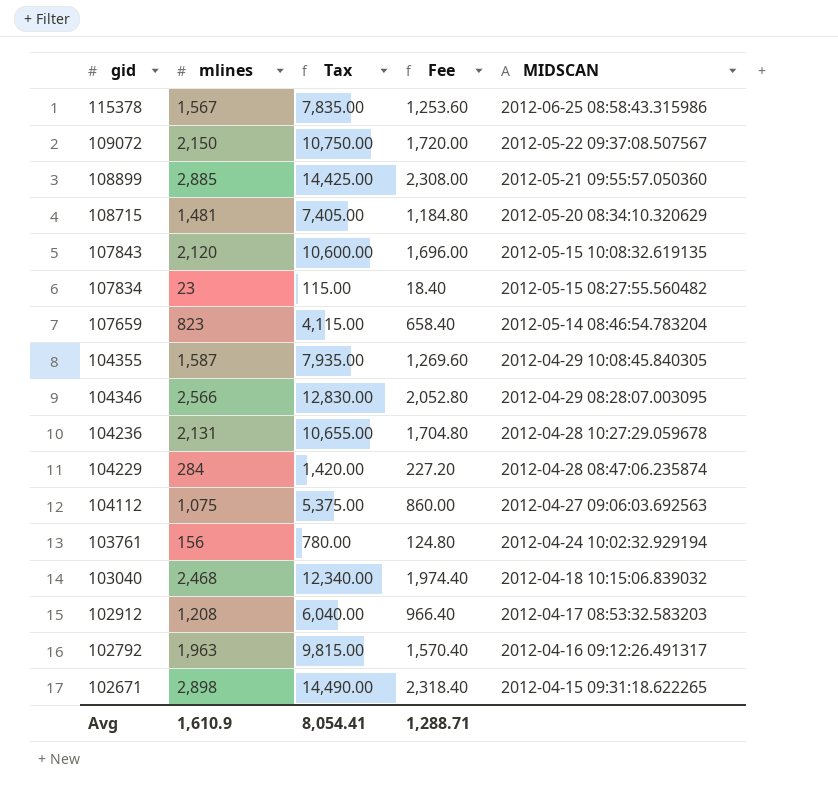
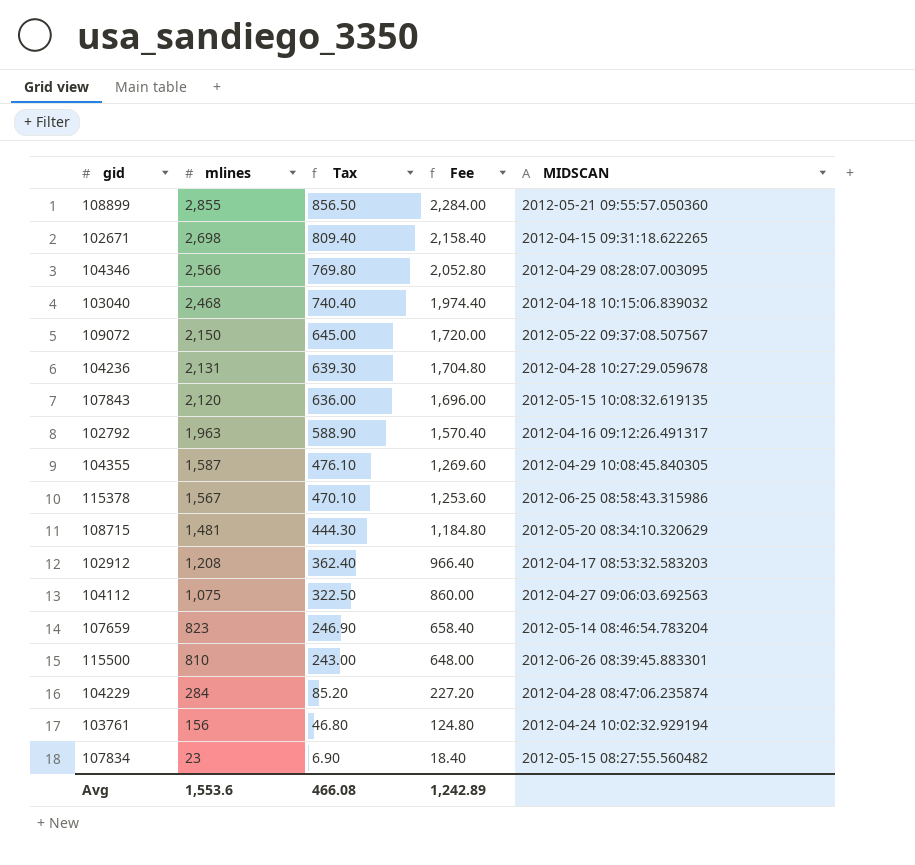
row order: gid descending -> mlines descending
column Tax | formula: [mlines] * 5 -> [mlines] * 0.3
108899 | mlines: 2,885 -> 2,855
108899 | Fee: 2,308.00 -> 2,284.00
102671 | mlines: 2,898 -> 2,698
102671 | Fee: 2,318.40 -> 2,158.40
row 115500: none -> 810 | 243.00 | 648.00 | 2012-06-26 08:39:45.883301
Avg | mlines: 1,610.9 -> 1,553.6
Avg | Tax: 8,054.41 -> 466.08
Avg | Fee: 1,288.71 -> 1,242.89

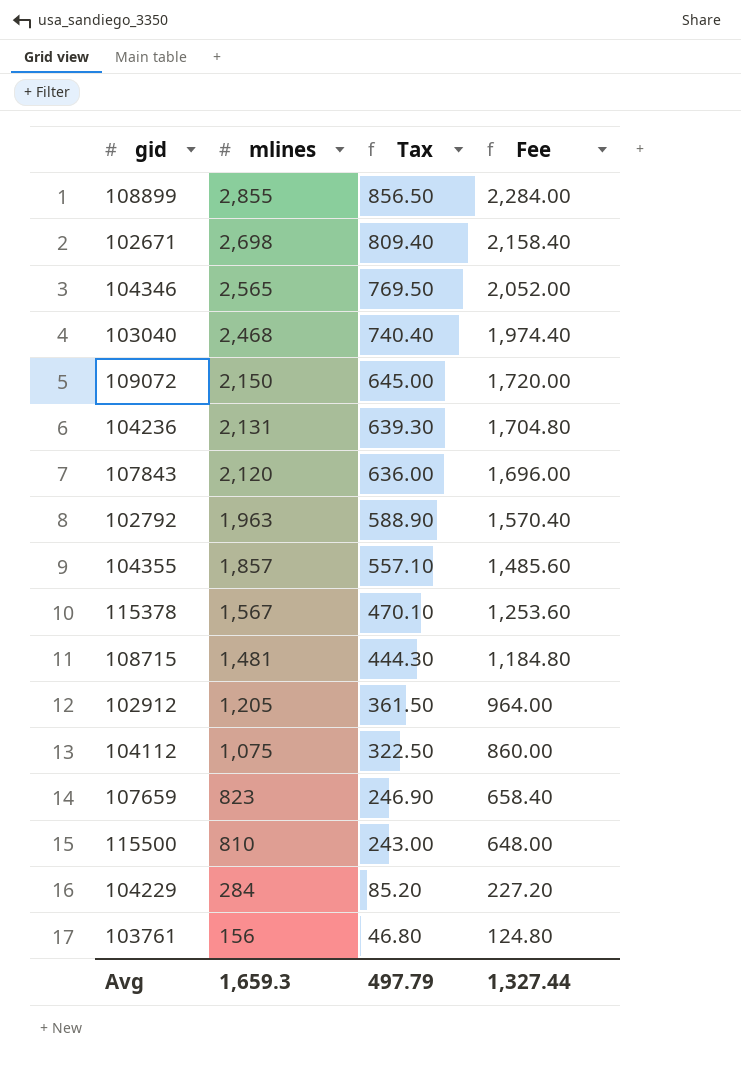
column MIDSCAN | position: 5 -> none
row 107834: 23 | 6.90 | 18.40 | 2012-05-15 08:27:55.560482 -> none
104346 | mlines: 2,566 -> 2,565
104346 | Tax: 769.80 -> 769.50
104346 | Fee: 2,052.80 -> 2,052.00
104355 | mlines: 1,587 -> 1,857
104355 | Tax: 476.10 -> 557.10
104355 | Fee: 1,269.60 -> 1,485.60
102912 | mlines: 1,208 -> 1,205
102912 | Tax: 362.40 -> 361.50
102912 | Fee: 966.40 -> 964.00
Avg | mlines: 1,553.6 -> 1,659.3
Avg | Tax: 466.08 -> 497.79
Avg | Fee: 1,242.89 -> 1,327.44

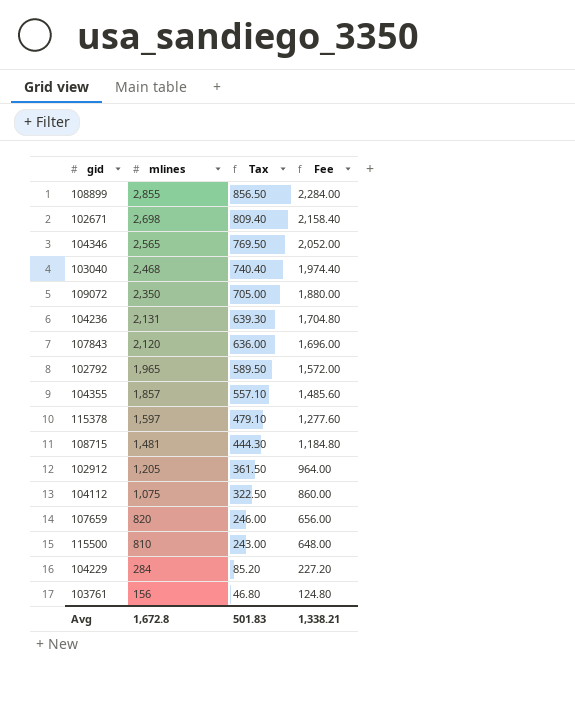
109072 | mlines: 2,150 -> 2,350
109072 | Tax: 645.00 -> 705.00
109072 | Fee: 1,720.00 -> 1,880.00
102792 | mlines: 1,963 -> 1,965
102792 | Tax: 588.90 -> 589.50
102792 | Fee: 1,570.40 -> 1,572.00
115378 | mlines: 1,567 -> 1,597
115378 | Tax: 470.10 -> 479.10
115378 | Fee: 1,253.60 -> 1,277.60
107659 | mlines: 823 -> 820
107659 | Tax: 246.90 -> 246.00
107659 | Fee: 658.40 -> 656.00
Avg | mlines: 1,659.3 -> 1,672.8
Avg | Tax: 497.79 -> 501.83
Avg | Fee: 1,327.44 -> 1,338.21

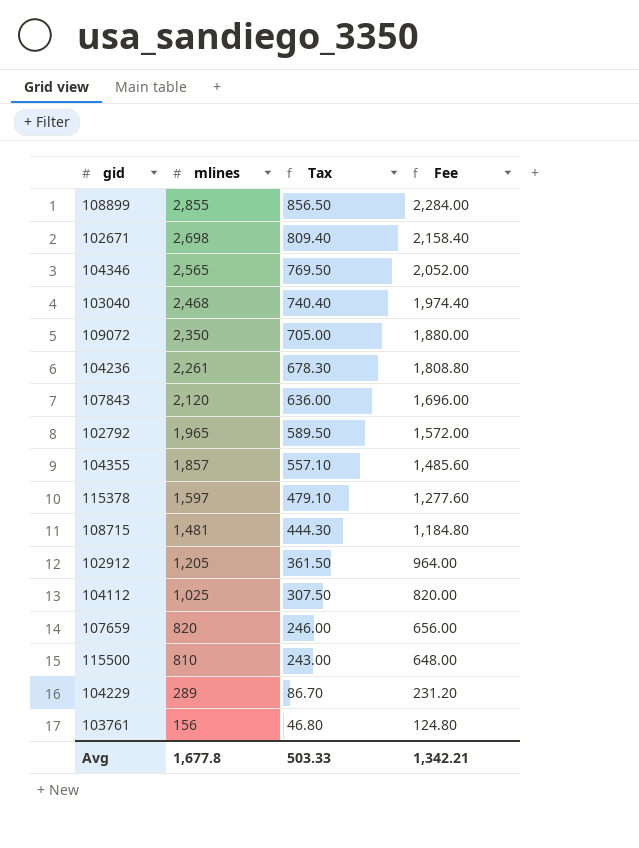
104236 | mlines: 2,131 -> 2,261
104236 | Tax: 639.30 -> 678.30
104236 | Fee: 1,704.80 -> 1,808.80
104112 | mlines: 1,075 -> 1,025
104112 | Tax: 322.50 -> 307.50
104112 | Fee: 860.00 -> 820.00
104229 | mlines: 284 -> 289
104229 | Tax: 85.20 -> 86.70
104229 | Fee: 227.20 -> 231.20
Avg | mlines: 1,672.8 -> 1,677.8
Avg | Tax: 501.83 -> 503.33
Avg | Fee: 1,338.21 -> 1,342.21

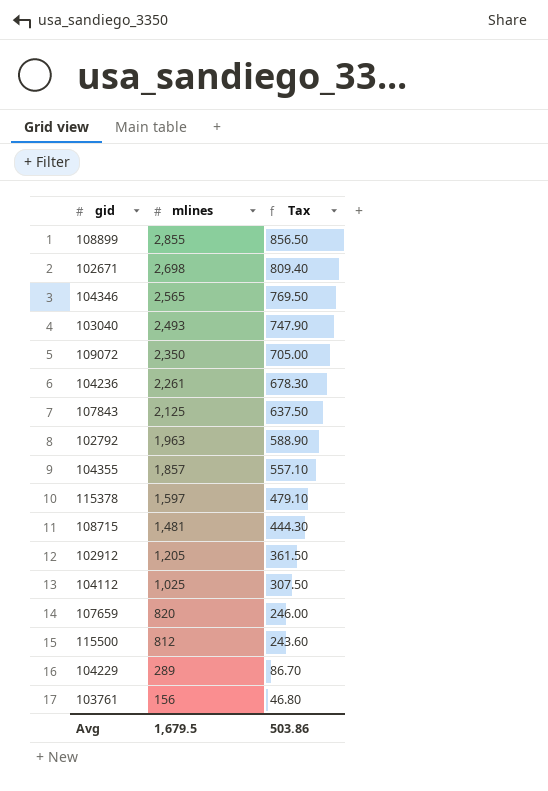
column Fee | formula: [mlines] * 0.8 -> none
103040 | mlines: 2,468 -> 2,493
103040 | Tax: 740.40 -> 747.90
107843 | mlines: 2,120 -> 2,125
107843 | Tax: 636.00 -> 637.50
102792 | mlines: 1,965 -> 1,963
102792 | Tax: 589.50 -> 588.90
115500 | mlines: 810 -> 812
115500 | Tax: 243.00 -> 243.60
Avg | mlines: 1,677.8 -> 1,679.5
Avg | Tax: 503.33 -> 503.86

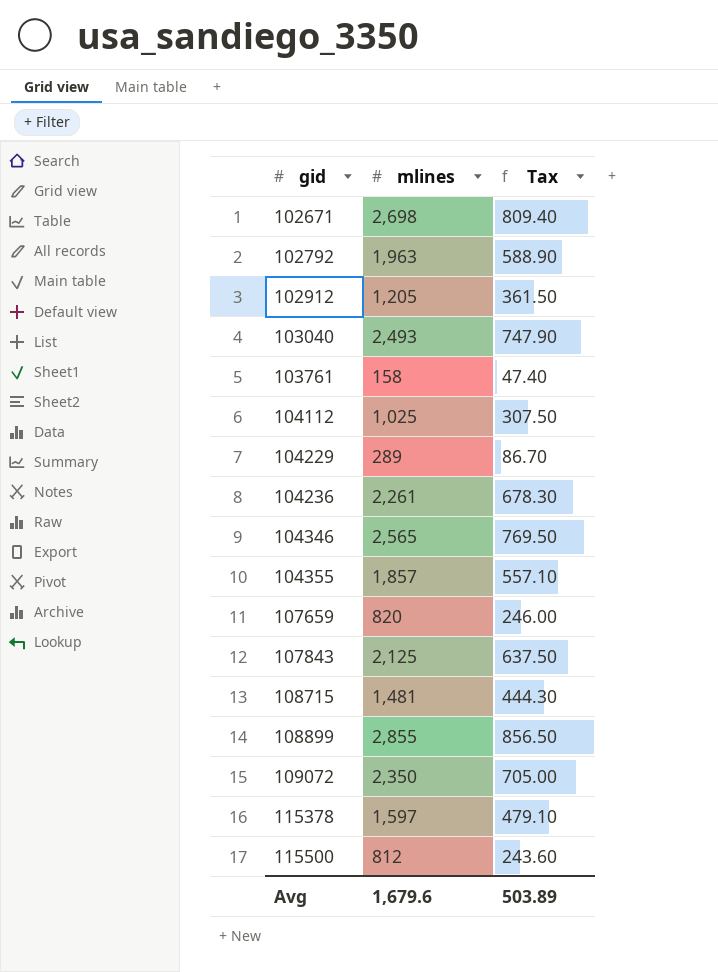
row order: mlines descending -> gid ascending
103761 | mlines: 156 -> 158
103761 | Tax: 46.80 -> 47.40
Avg | mlines: 1,679.5 -> 1,679.6
Avg | Tax: 503.86 -> 503.89

